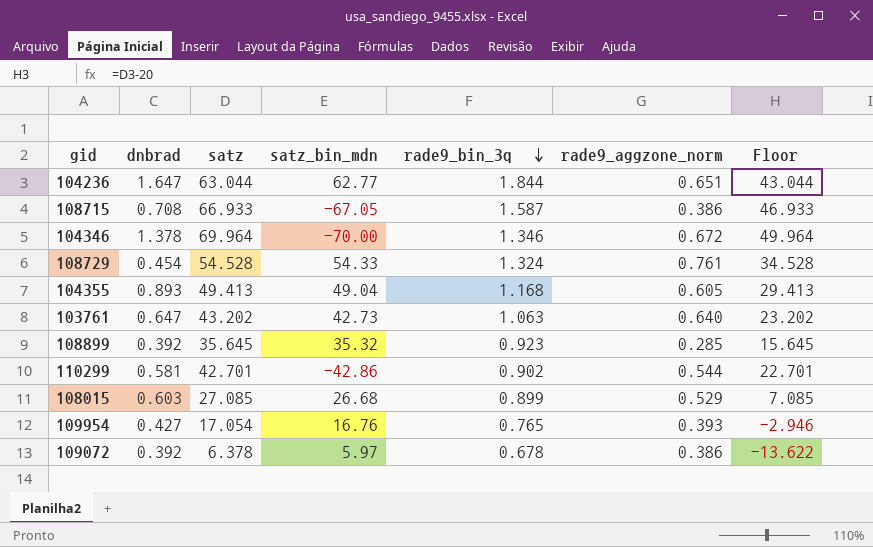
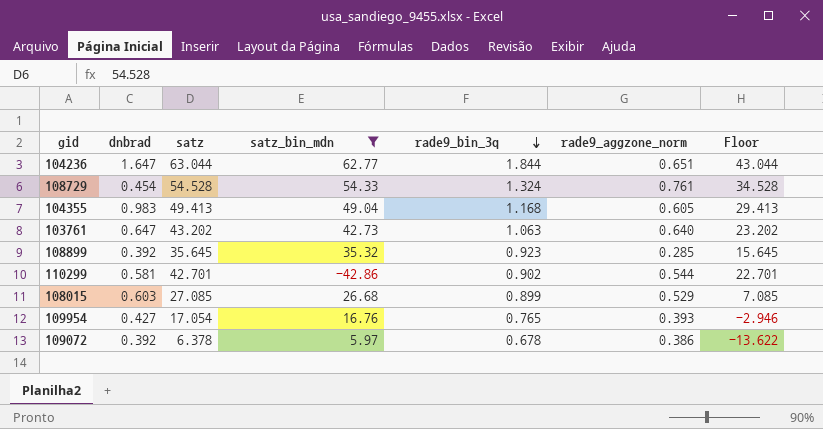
filter: none -> satz_bin_mdn >= -42.86
104355 | dnbrad: 0.893 -> 0.983

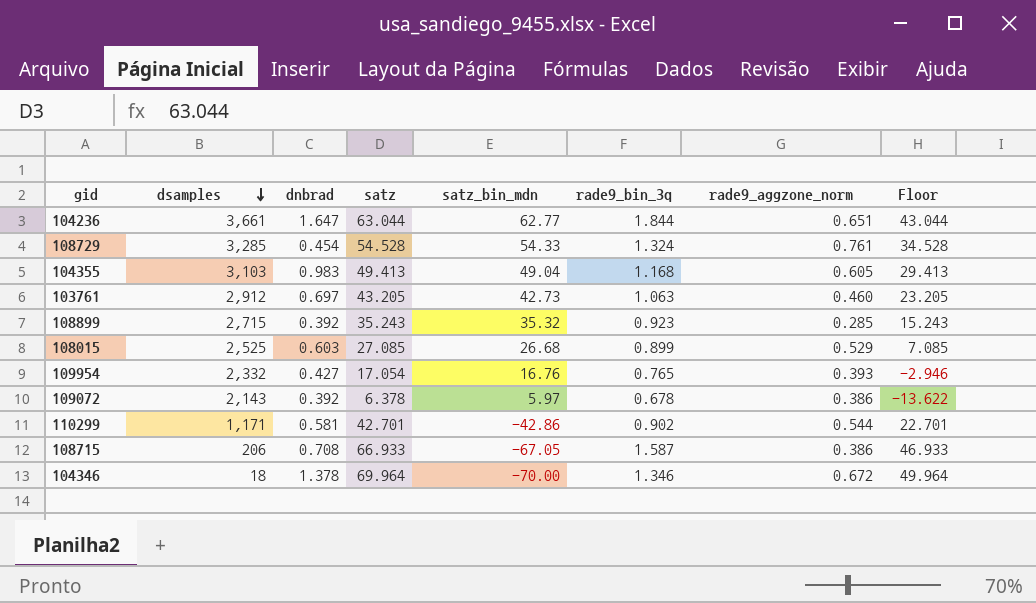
filter: satz_bin_mdn >= -42.86 -> none
row order: rade9_bin_3q descending -> dsamples descending
column dsamples | position: none -> 2
103761 | dnbrad: 0.647 -> 0.697
103761 | satz: 43.202 -> 43.205
103761 | rade9_aggzone_norm: 0.640 -> 0.460
103761 | Floor: 23.202 -> 23.205
108899 | satz: 35.645 -> 35.243
108899 | Floor: 15.645 -> 15.243

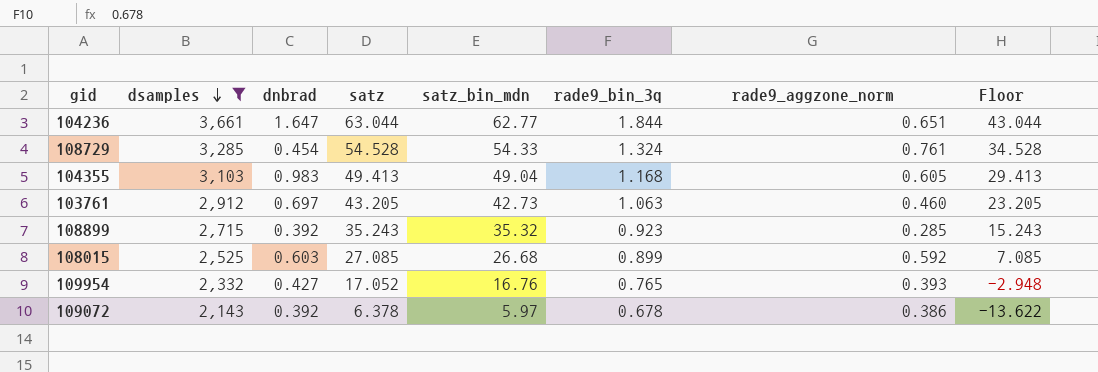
filter: none -> dsamples >= 2,143
108015 | rade9_aggzone_norm: 0.529 -> 0.592
109954 | satz: 17.054 -> 17.052
109954 | Floor: -2.946 -> -2.948

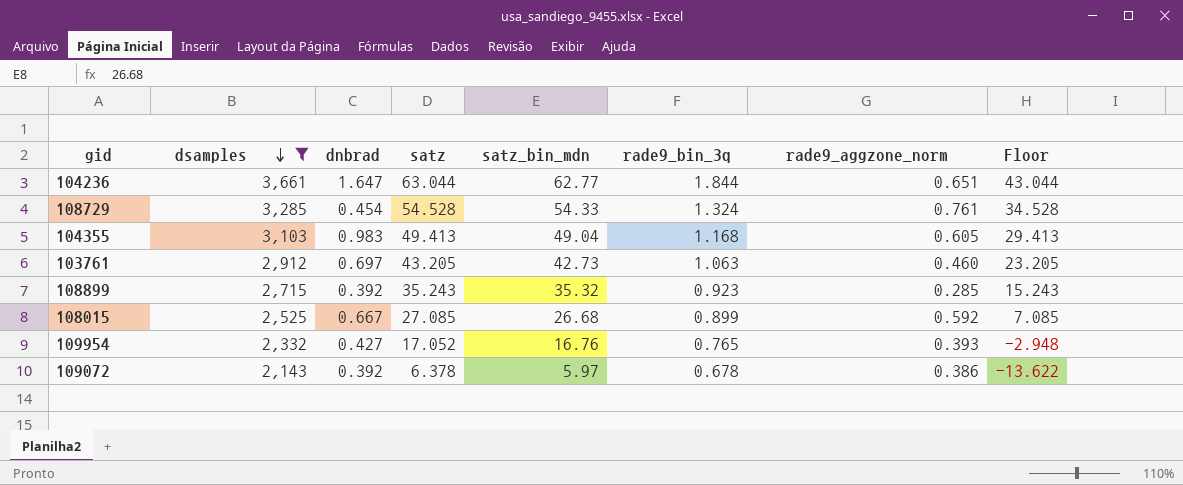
108015 | dnbrad: 0.603 -> 0.667

